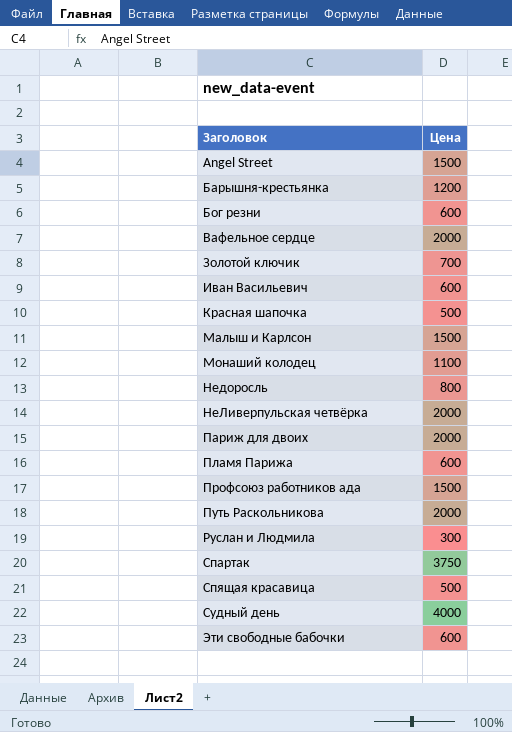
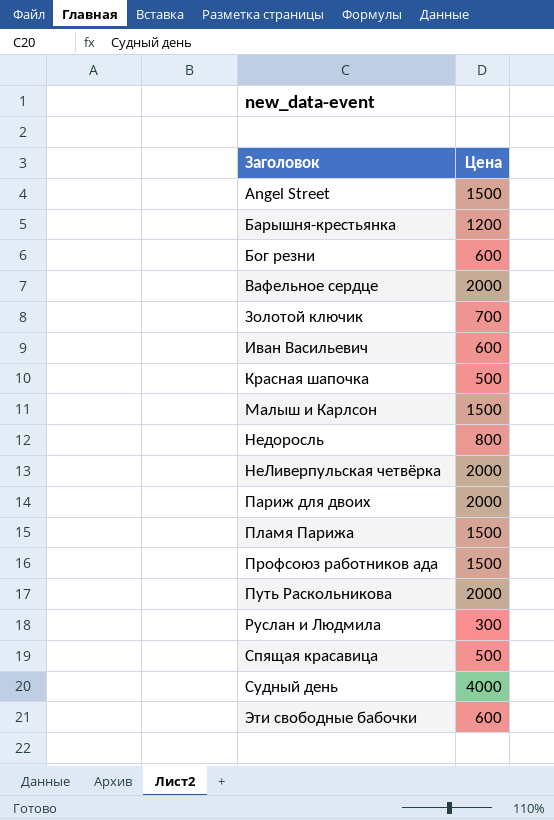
row Монаший колодец: 1100 -> none
row Спартак: 3750 -> none
Пламя Парижа | Цена: 600 -> 1500

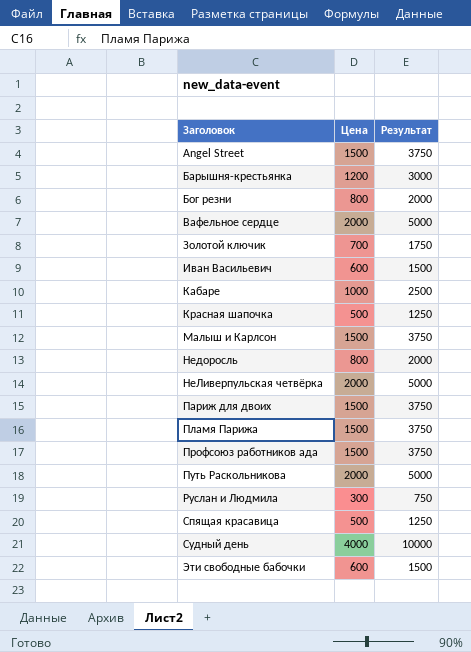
column Результат | formula: none -> [Цена] * 2,5
Бог резни | Цена: 600 -> 800
row Кабаре: none -> 1000 | 2500
Париж для двоих | Цена: 2000 -> 1500

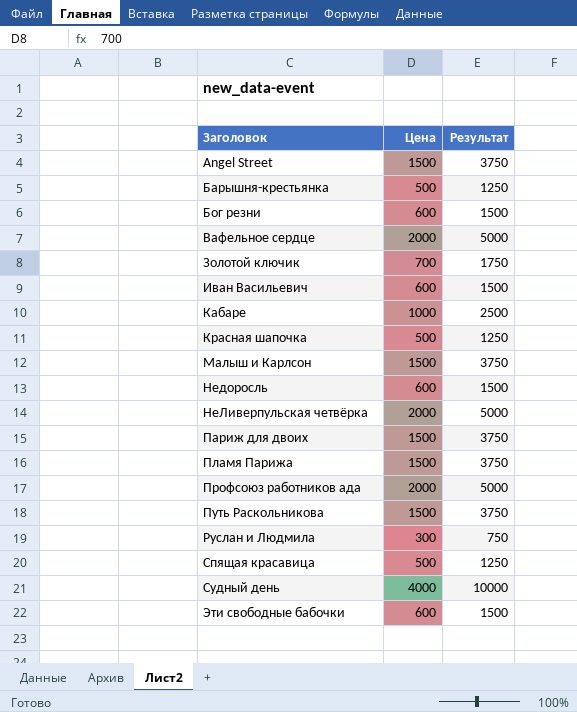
Барышня-крестьянка | Цена: 1200 -> 500
Барышня-крестьянка | Результат: 3000 -> 1250
Бог резни | Цена: 800 -> 600
Бог резни | Результат: 2000 -> 1500
Недоросль | Цена: 800 -> 600
Недоросль | Результат: 2000 -> 1500
Профсоюз работников ада | Цена: 1500 -> 2000
Профсоюз работников ада | Результат: 3750 -> 5000
Путь Раскольникова | Цена: 2000 -> 1500
Путь Раскольникова | Результат: 5000 -> 3750

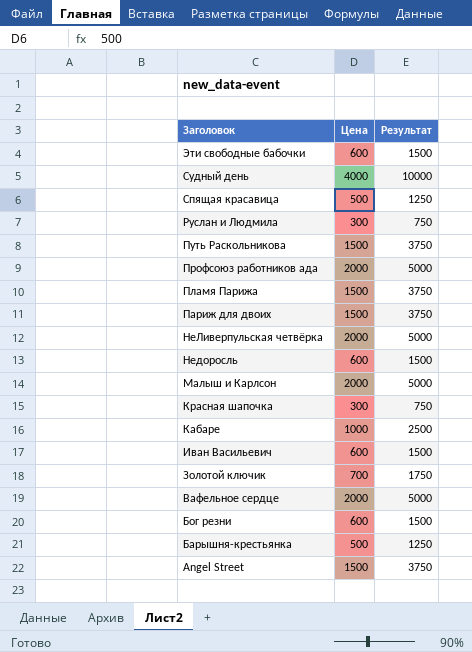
row order: Заголовок ascending -> Заголовок descending
Малыш и Карлсон | Цена: 1500 -> 2000
Малыш и Карлсон | Результат: 3750 -> 5000
Красная шапочка | Цена: 500 -> 300
Красная шапочка | Результат: 1250 -> 750

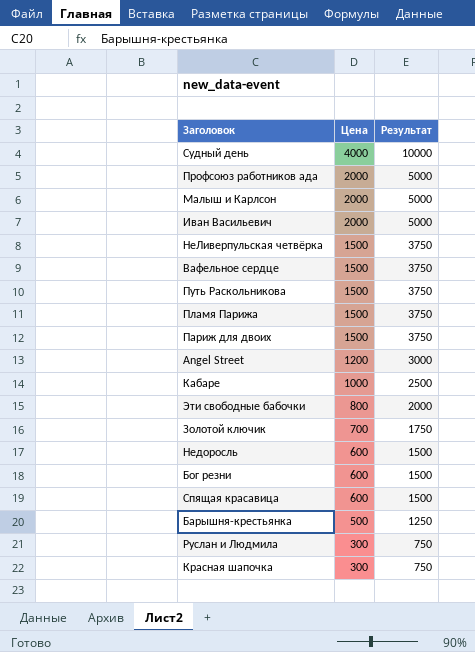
row order: Заголовок descending -> Цена descending
Иван Васильевич | Цена: 600 -> 2000
Иван Васильевич | Результат: 1500 -> 5000
НеЛиверпульская четвёрка | Цена: 2000 -> 1500
НеЛиверпульская четвёрка | Результат: 5000 -> 3750
Вафельное сердце | Цена: 2000 -> 1500
Вафельное сердце | Результат: 5000 -> 3750
Angel Street | Цена: 1500 -> 1200
Angel Street | Результат: 3750 -> 3000
Эти свободные бабочки | Цена: 600 -> 800
Эти свободные бабочки | Результат: 1500 -> 2000
Спящая красавица | Цена: 500 -> 600
Спящая красавица | Результат: 1250 -> 1500

